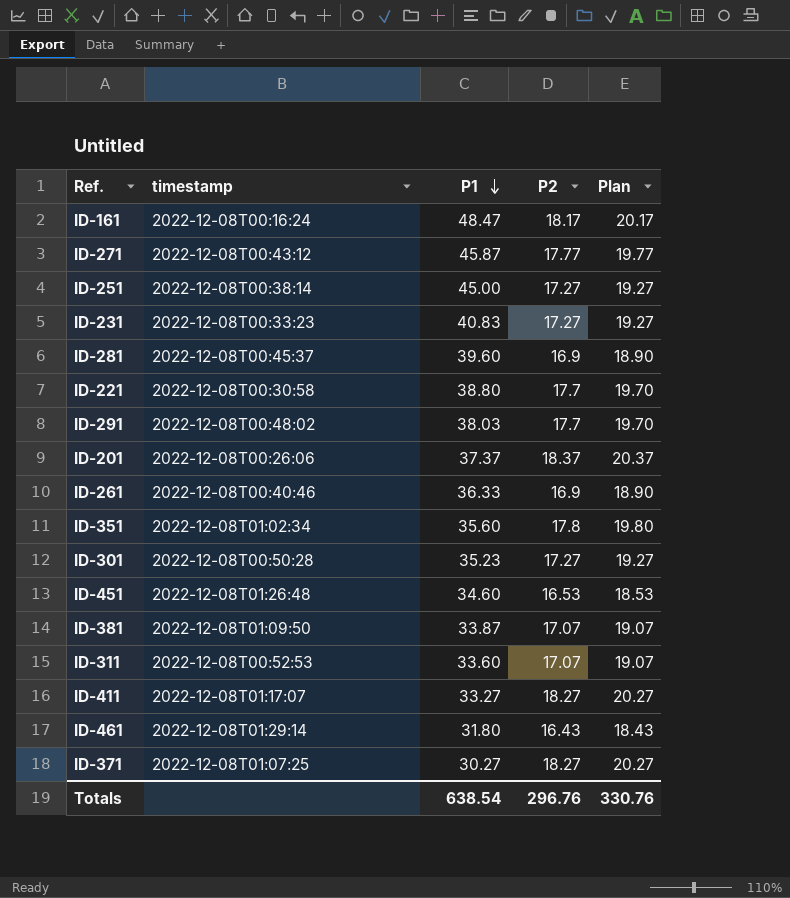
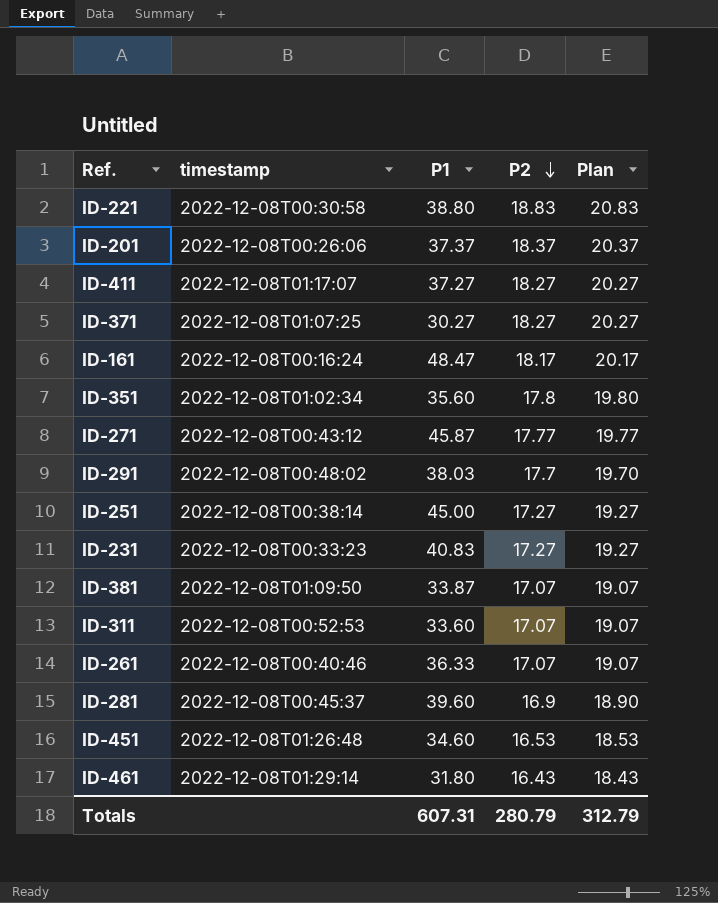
row order: P1 descending -> P2 descending
row ID-301: 2022-12-08T00:50:28 | 35.23 | 17.27 | 19.27 -> none
ID-221 | P2: 17.7 -> 18.83
ID-221 | Plan: 19.70 -> 20.83
ID-411 | P1: 33.27 -> 37.27
ID-261 | P2: 16.9 -> 17.07
ID-261 | Plan: 18.90 -> 19.07
Totals | P1: 638.54 -> 607.31
Totals | P2: 296.76 -> 280.79
Totals | Plan: 330.76 -> 312.79

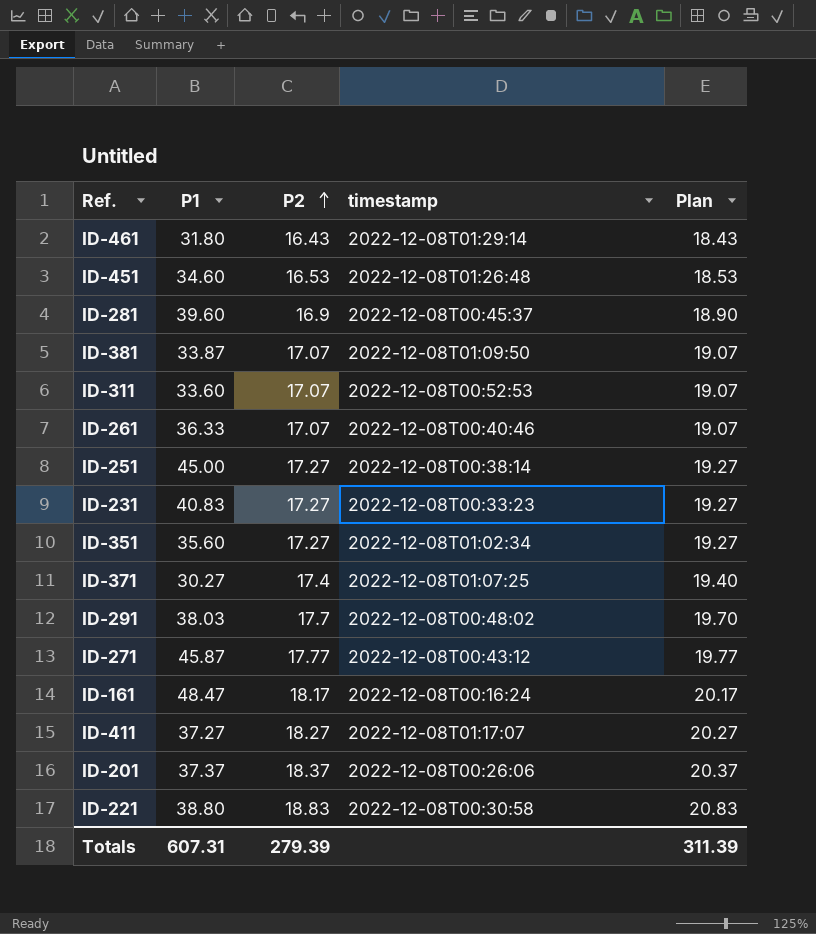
row order: P2 descending -> P2 ascending
column timestamp | position: 2 -> 4
ID-351 | P2: 17.8 -> 17.27
ID-351 | Plan: 19.80 -> 19.27
ID-371 | P2: 18.27 -> 17.4
ID-371 | Plan: 20.27 -> 19.40
Totals | P2: 280.79 -> 279.39
Totals | Plan: 312.79 -> 311.39

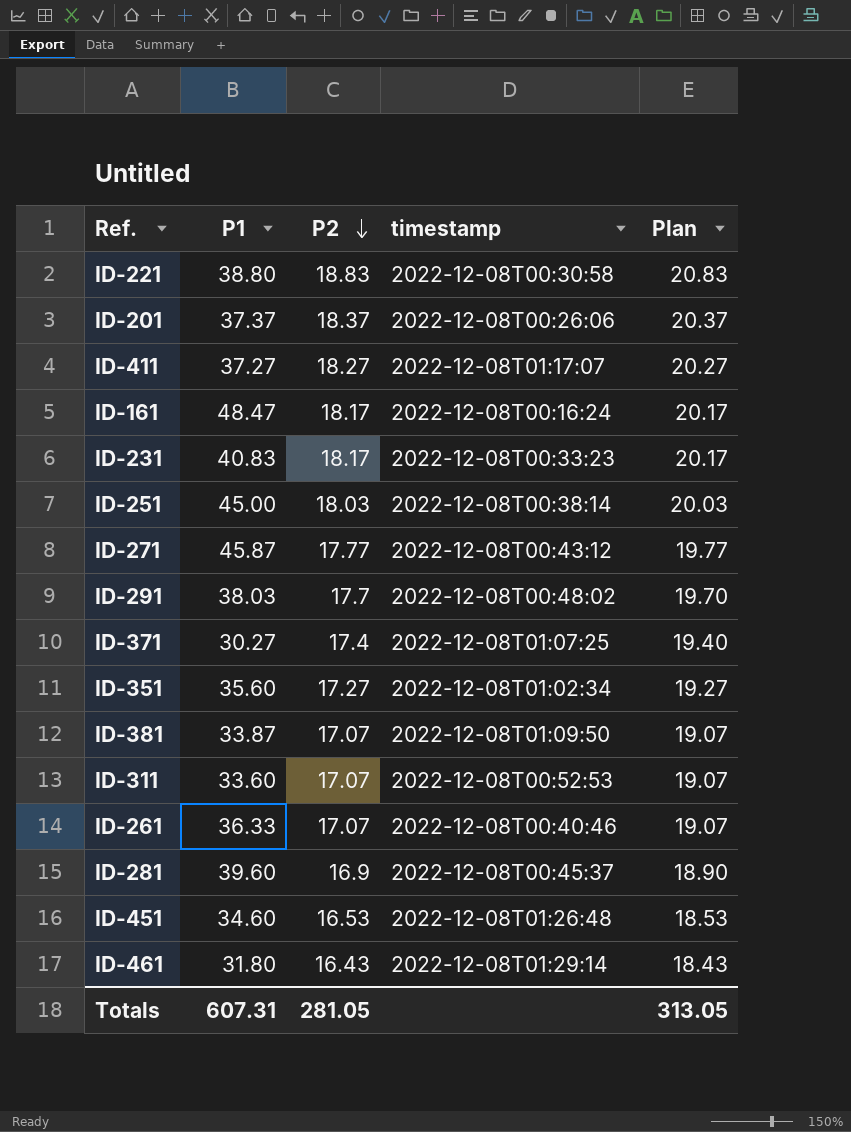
row order: P2 ascending -> P2 descending
ID-231 | P2: 17.27 -> 18.17
ID-231 | Plan: 19.27 -> 20.17
ID-251 | P2: 17.27 -> 18.03
ID-251 | Plan: 19.27 -> 20.03
Totals | P2: 279.39 -> 281.05
Totals | Plan: 311.39 -> 313.05

